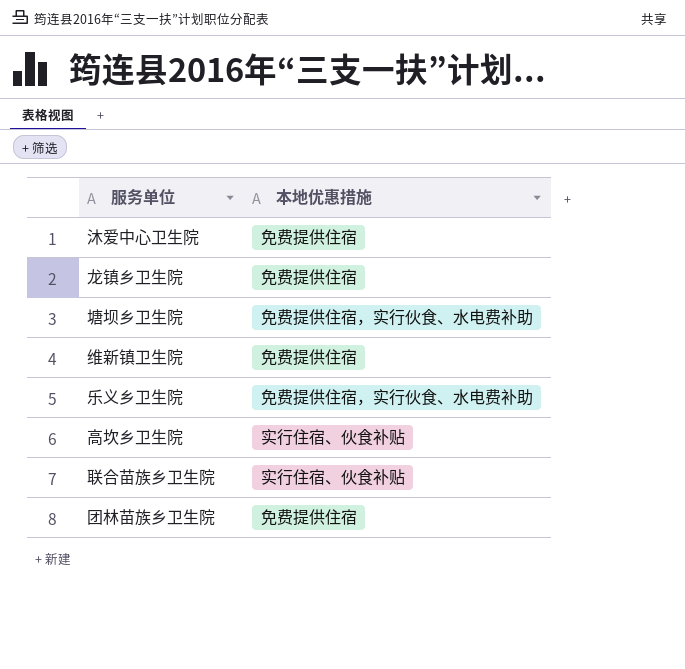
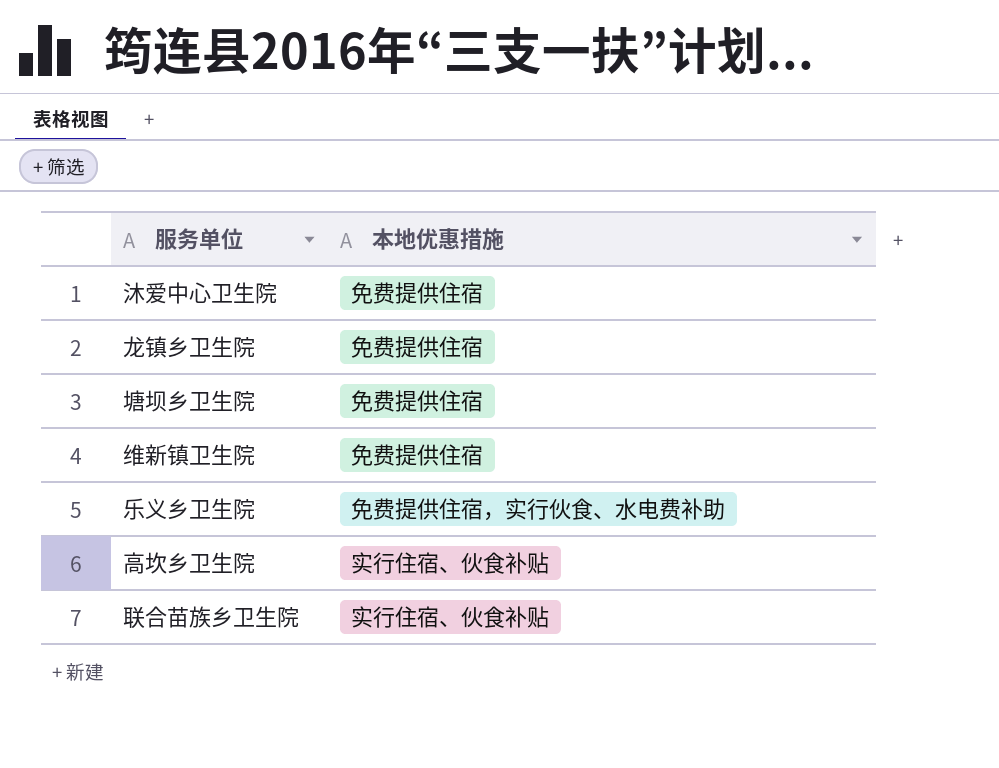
row 团林苗族乡卫生院: 免费提供住宿 -> none
塘坝乡卫生院 | 本地优惠措施: 免费提供住宿，实行伙食、水电费补助 -> 免费提供住宿

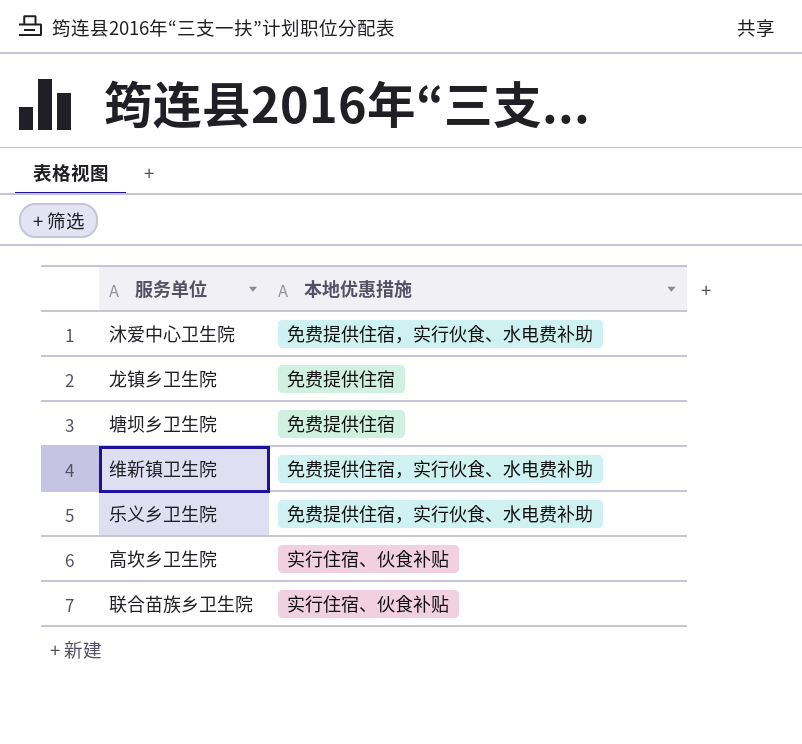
沐爱中心卫生院 | 本地优惠措施: 免费提供住宿 -> 免费提供住宿，实行伙食、水电费补助
维新镇卫生院 | 本地优惠措施: 免费提供住宿 -> 免费提供住宿，实行伙食、水电费补助

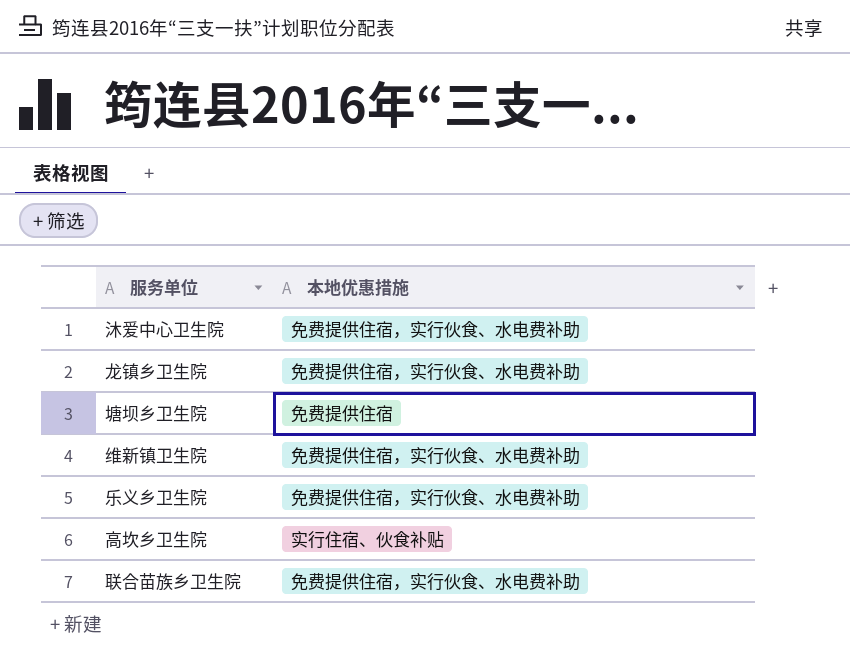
龙镇乡卫生院 | 本地优惠措施: 免费提供住宿 -> 免费提供住宿，实行伙食、水电费补助
联合苗族乡卫生院 | 本地优惠措施: 实行住宿、伙食补贴 -> 免费提供住宿，实行伙食、水电费补助

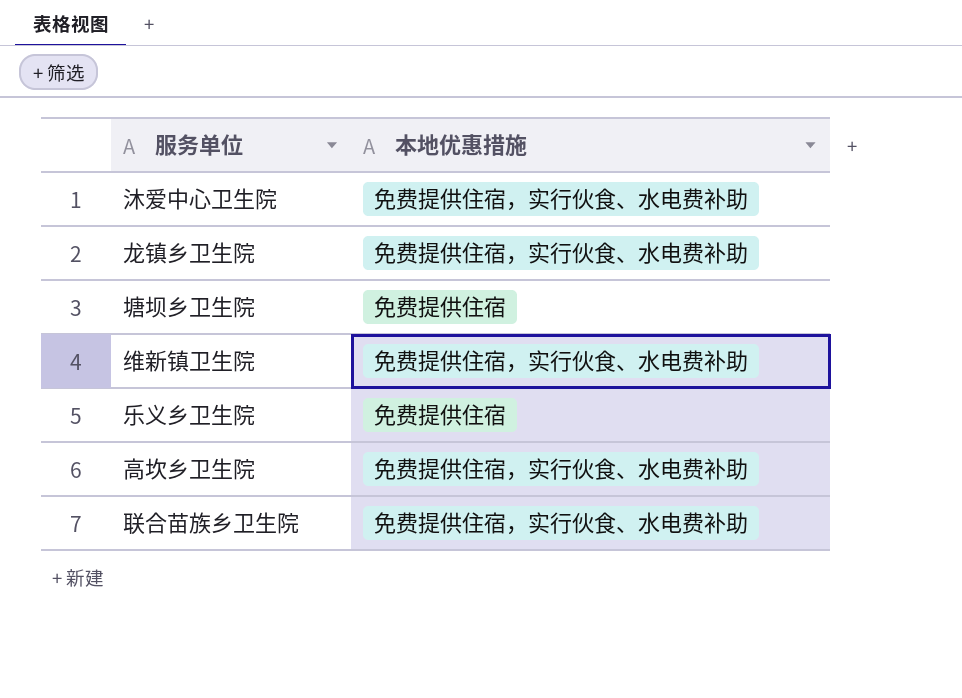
乐义乡卫生院 | 本地优惠措施: 免费提供住宿，实行伙食、水电费补助 -> 免费提供住宿
高坎乡卫生院 | 本地优惠措施: 实行住宿、伙食补贴 -> 免费提供住宿，实行伙食、水电费补助

